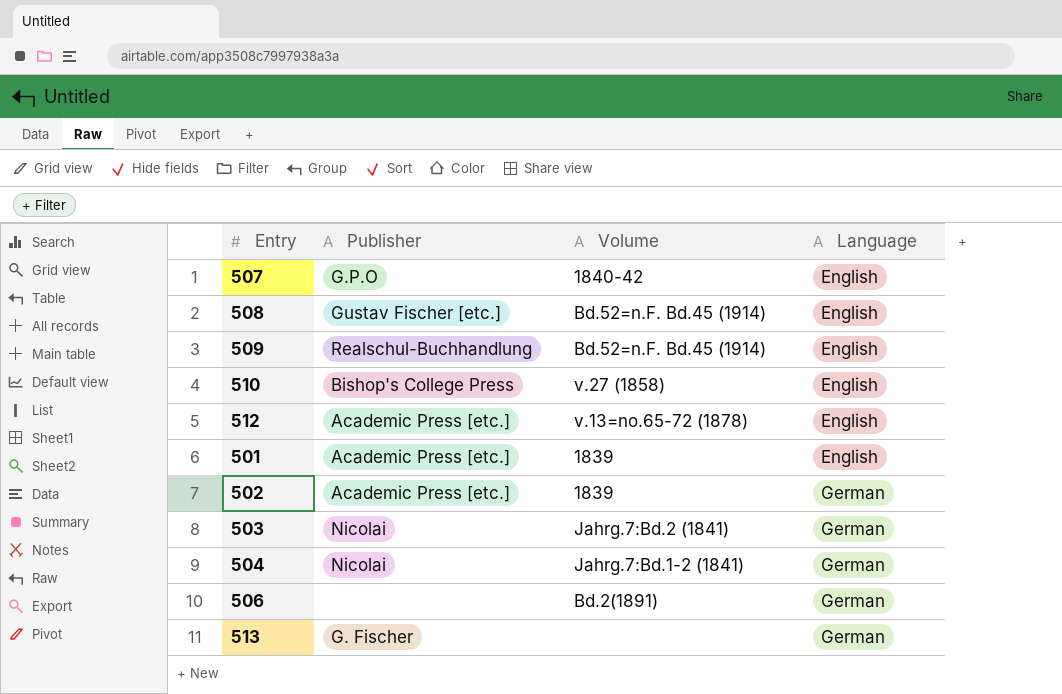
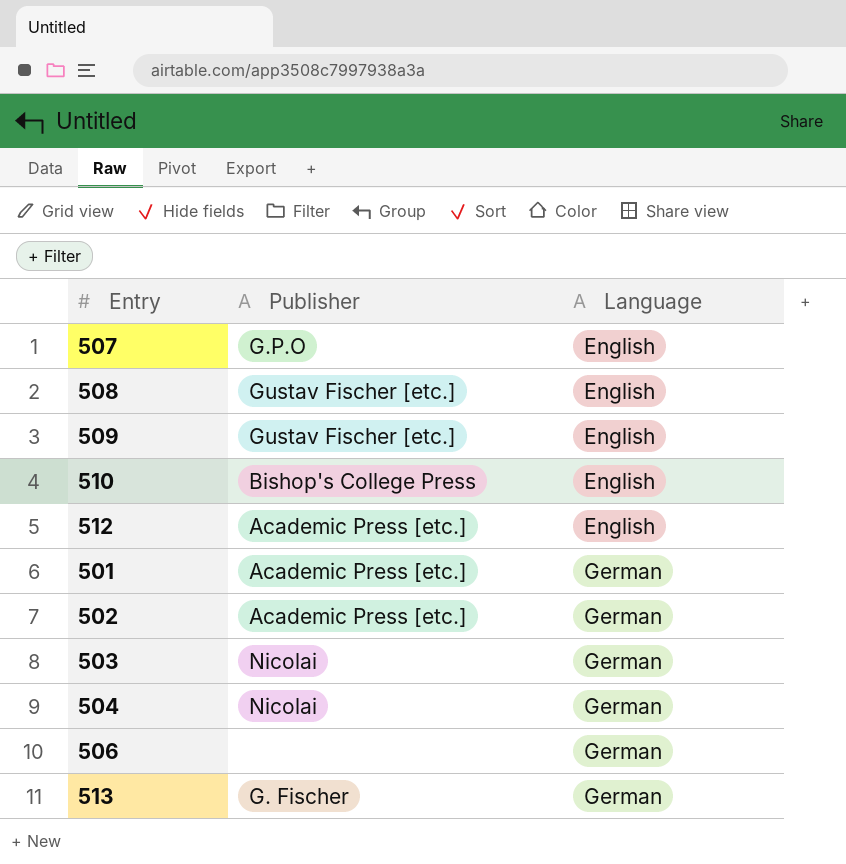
column Volume | position: 3 -> none
509 | Publisher: Realschul-Buchhandlung -> Gustav Fischer [etc.]
501 | Language: English -> German

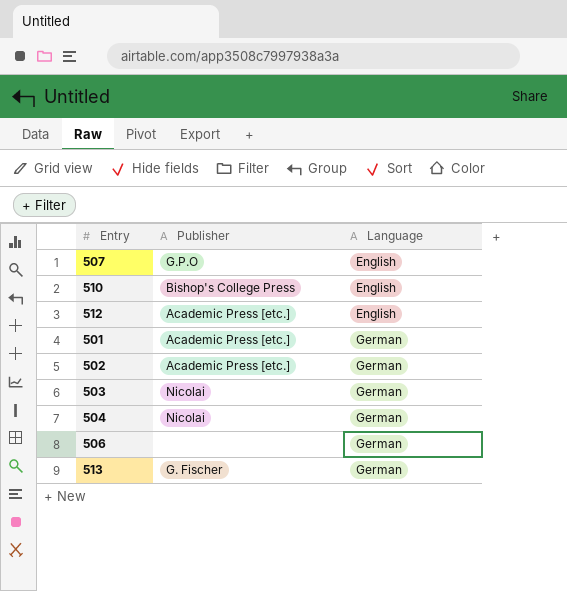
row 508: Gustav Fischer [etc.] | English -> none
row 509: Gustav Fischer [etc.] | English -> none

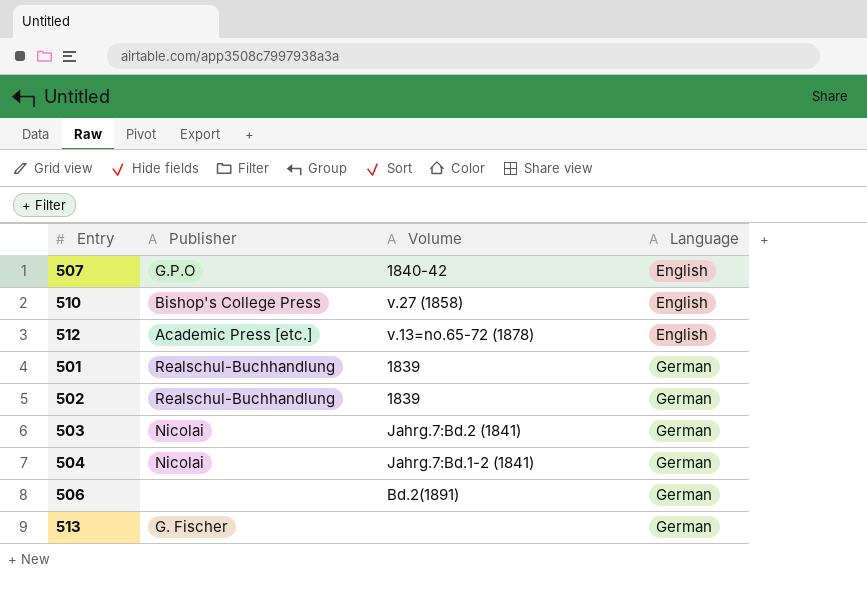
column Volume | position: none -> 3
501 | Publisher: Academic Press [etc.] -> Realschul-Buchhandlung
502 | Publisher: Academic Press [etc.] -> Realschul-Buchhandlung

